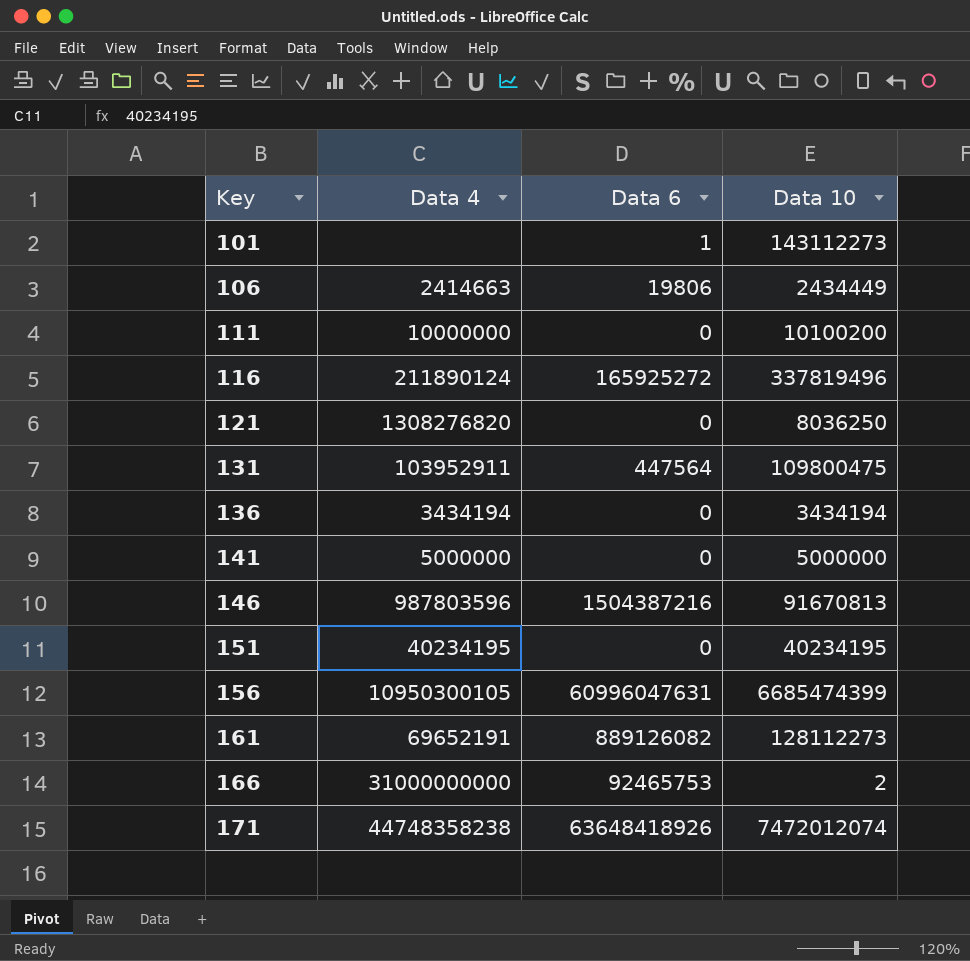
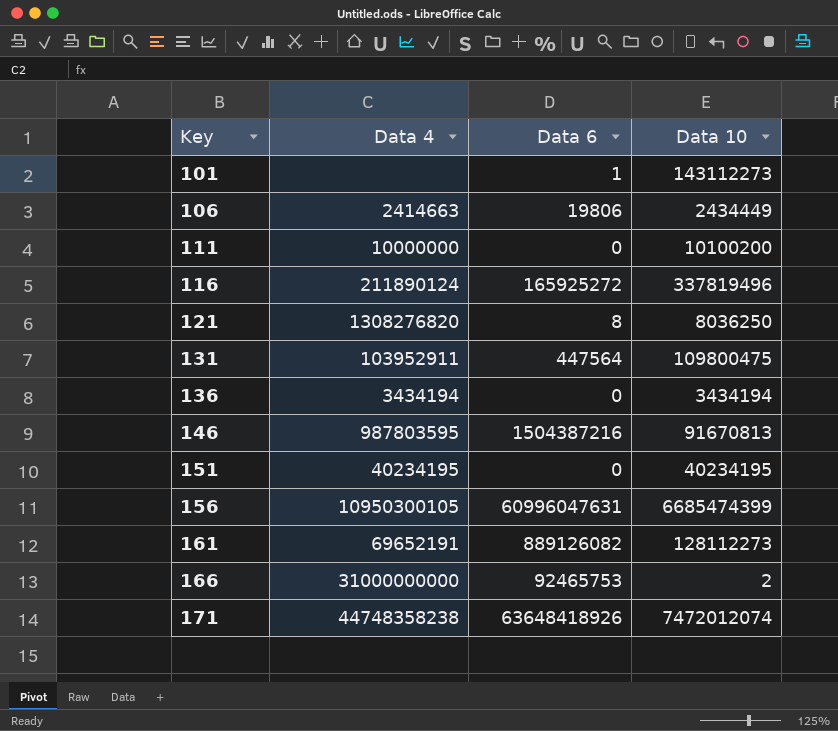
row 141: 5000000 | 0 | 5000000 -> none
121 | Data 6: 0 -> 8
146 | Data 4: 987803596 -> 987803595

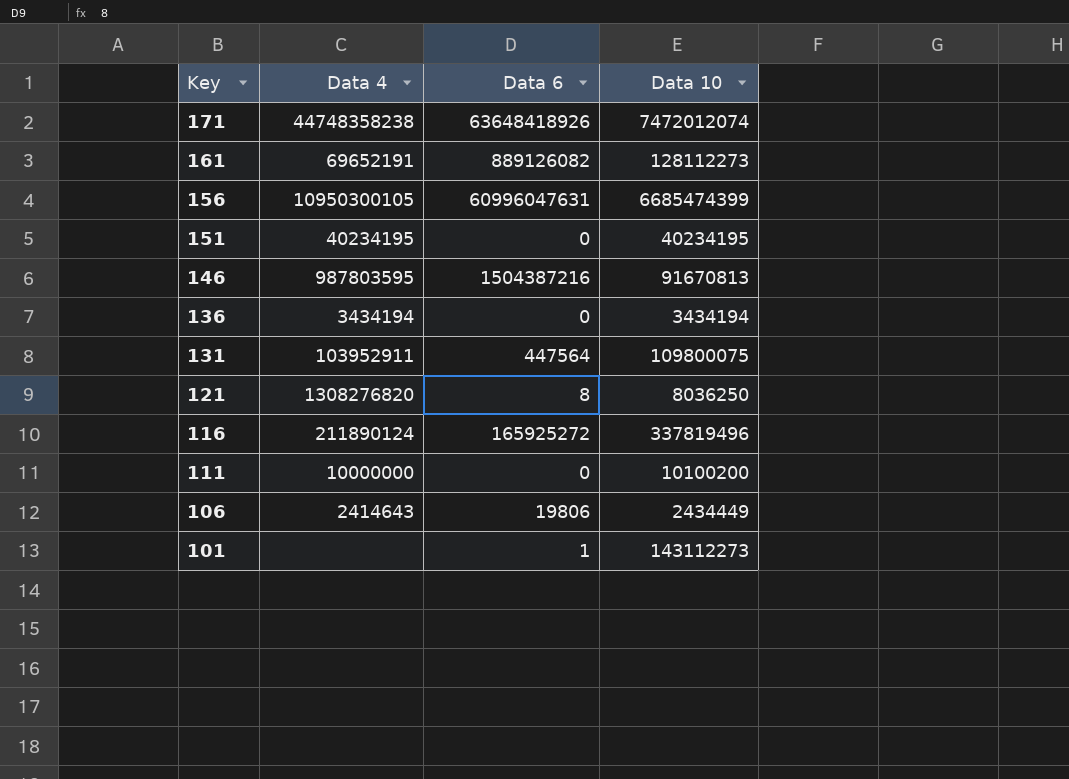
row order: Key ascending -> Key descending
row 166: 31000000000 | 92465753 | 2 -> none
131 | Data 10: 109800475 -> 109800075
106 | Data 4: 2414663 -> 2414643

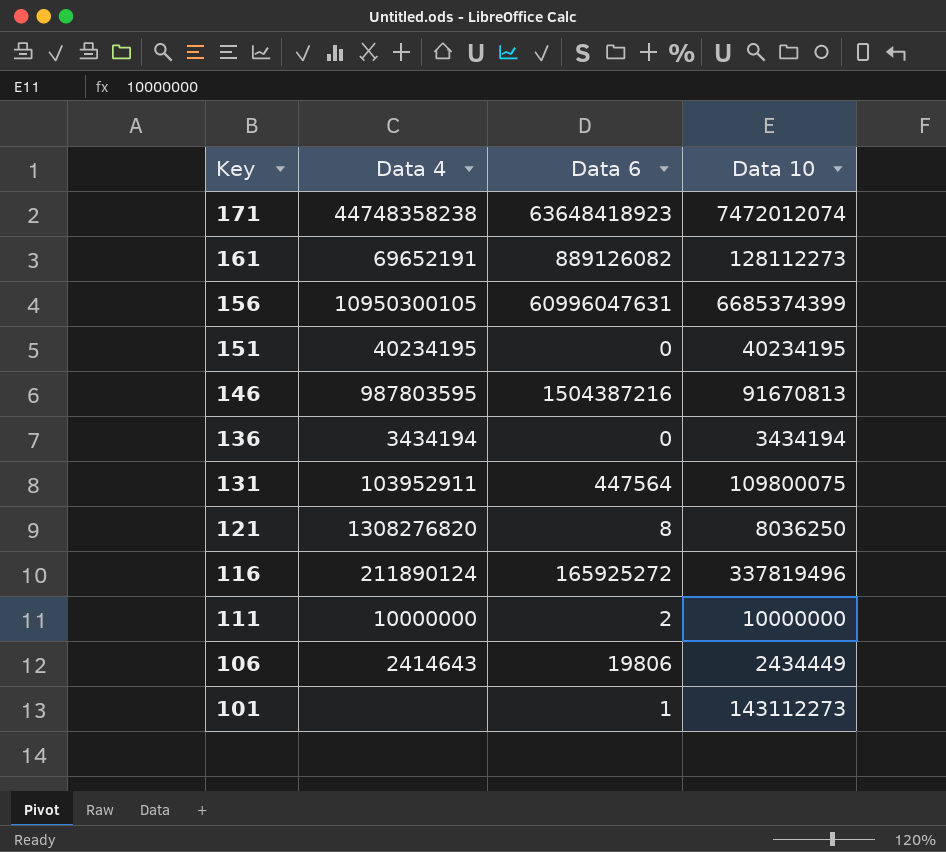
171 | Data 6: 63648418926 -> 63648418923
156 | Data 10: 6685474399 -> 6685374399
111 | Data 6: 0 -> 2
111 | Data 10: 10100200 -> 10000000

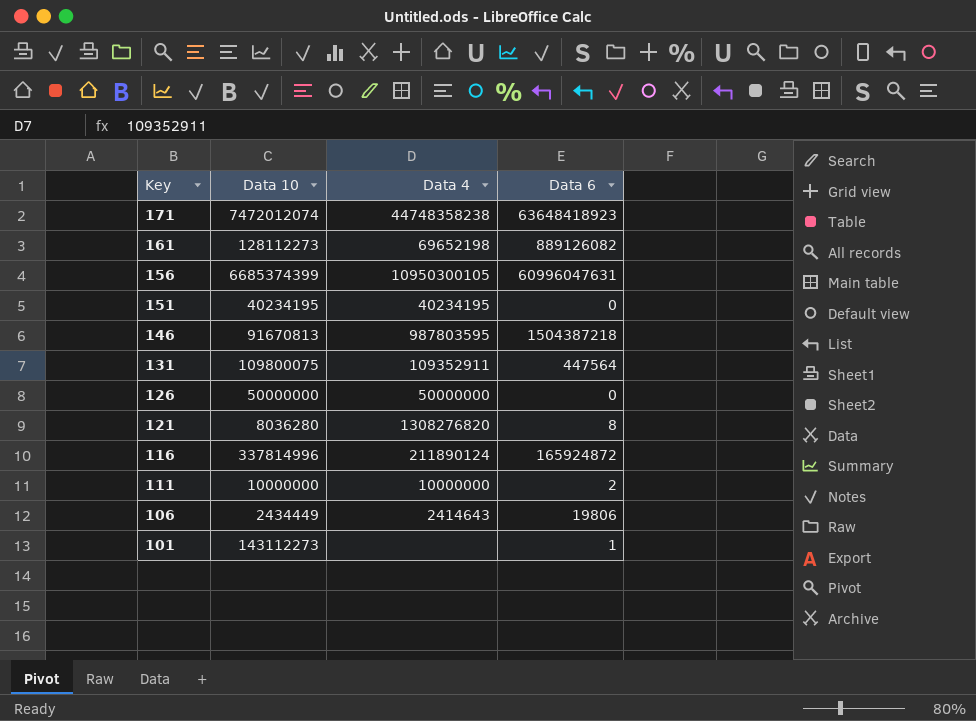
column Data 10 | position: 4 -> 2
row 136: 3434194 | 0 | 3434194 -> none
161 | Data 4: 69652191 -> 69652198
146 | Data 6: 1504387216 -> 1504387218
131 | Data 4: 103952911 -> 109352911
row 126: none -> 50000000 | 50000000 | 0
121 | Data 10: 8036250 -> 8036280
116 | Data 10: 337819496 -> 337814996
116 | Data 6: 165925272 -> 165924872

